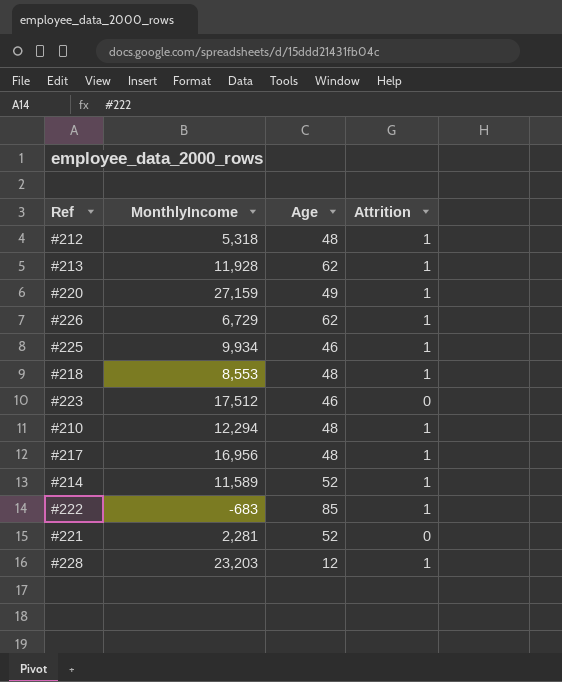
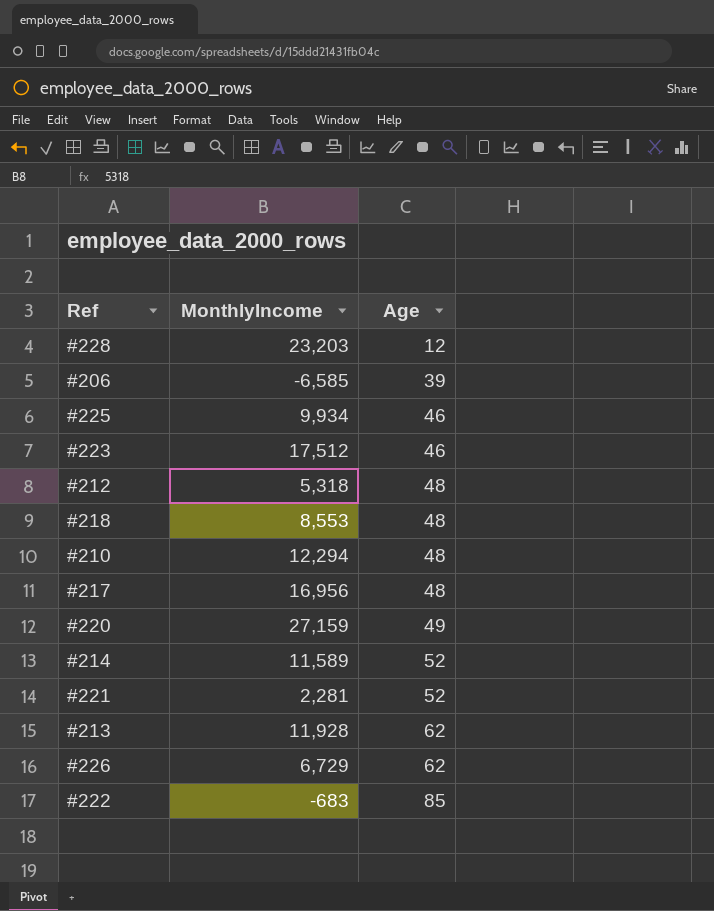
row order: none -> Age ascending
column Attrition | position: 4 -> none
row #206: none -> -6,585 | 39

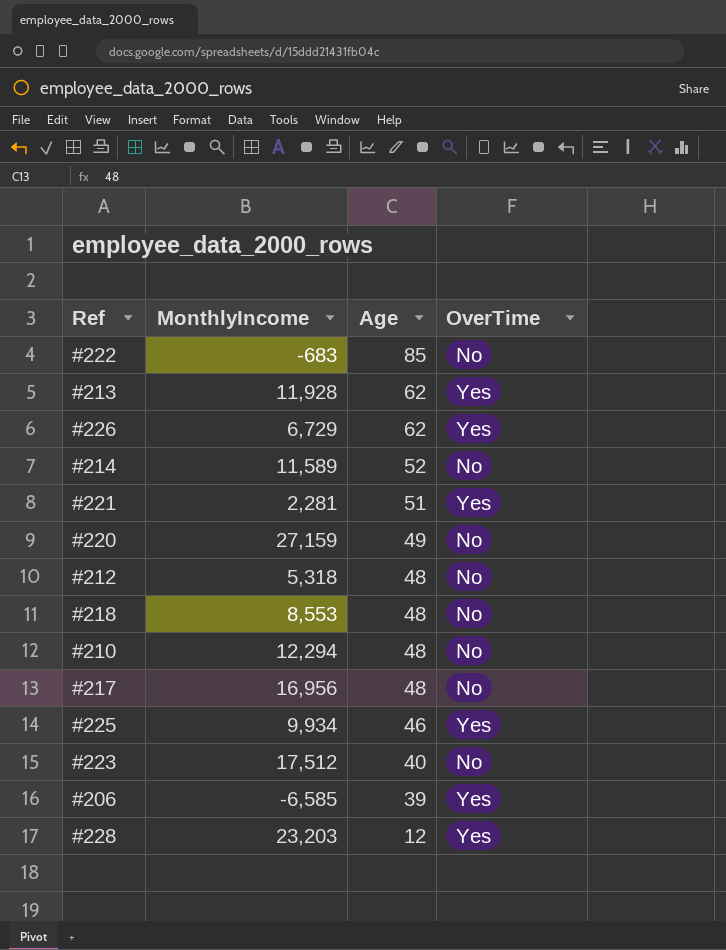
row order: Age ascending -> Age descending
column OverTime | position: none -> 4
#221 | Age: 52 -> 51
#223 | Age: 46 -> 40

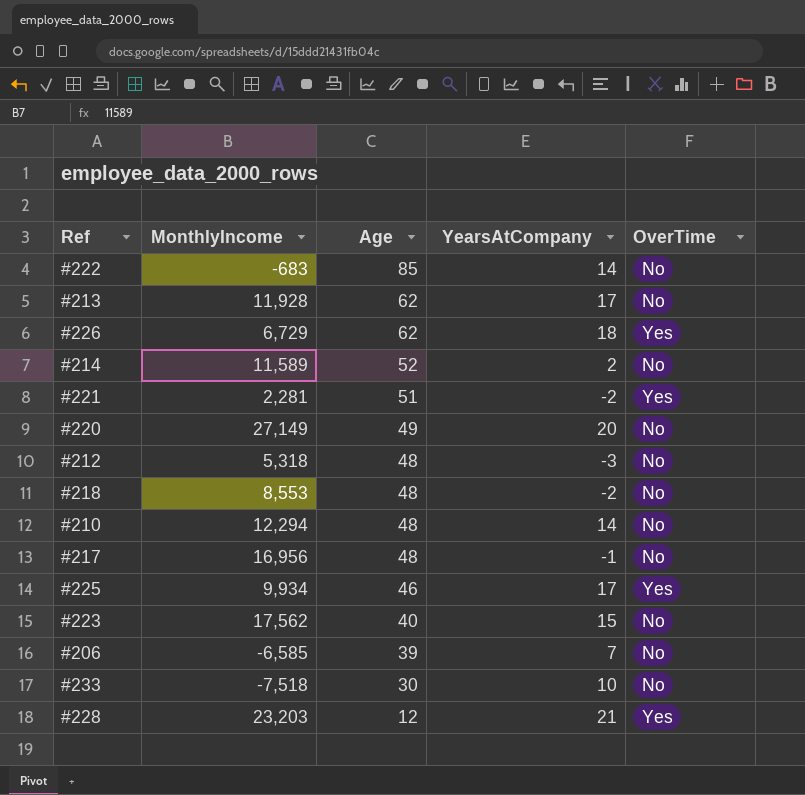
column YearsAtCompany | position: none -> 4
#213 | OverTime: Yes -> No
#220 | MonthlyIncome: 27,159 -> 27,149
#223 | MonthlyIncome: 17,512 -> 17,562
#206 | OverTime: Yes -> No
row #233: none -> -7,518 | 30 | 10 | No

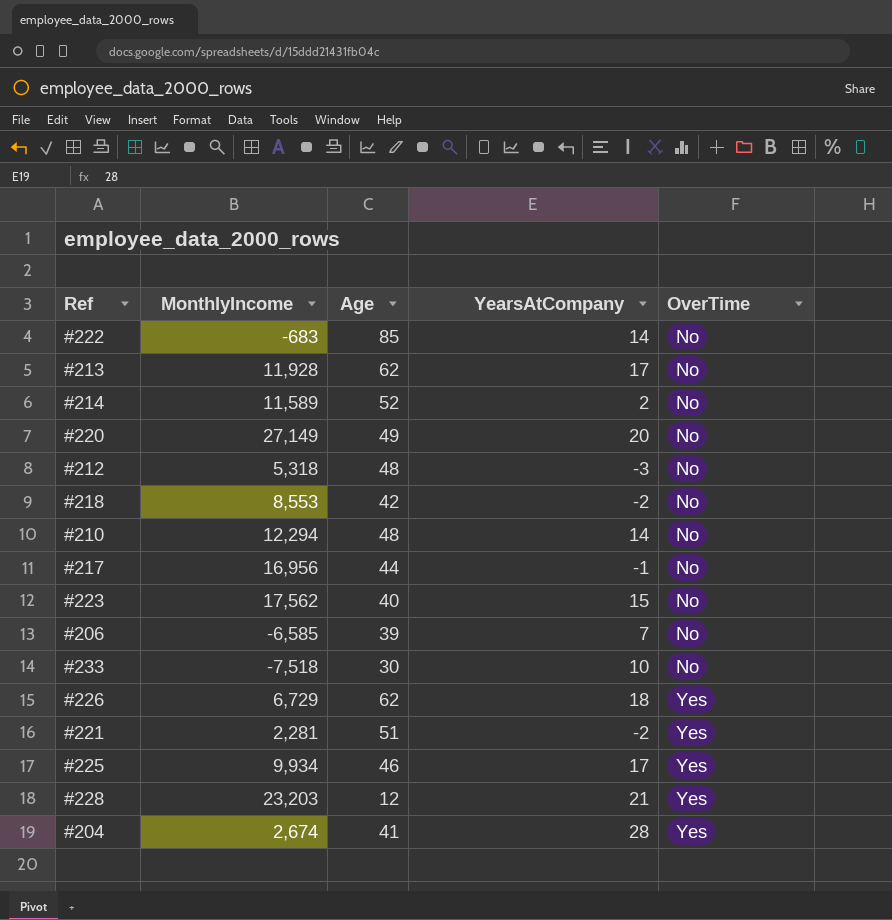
row order: Age descending -> OverTime ascending
#218 | Age: 48 -> 42
#217 | Age: 48 -> 44
row #204: none -> 2,674 | 41 | 28 | Yes

